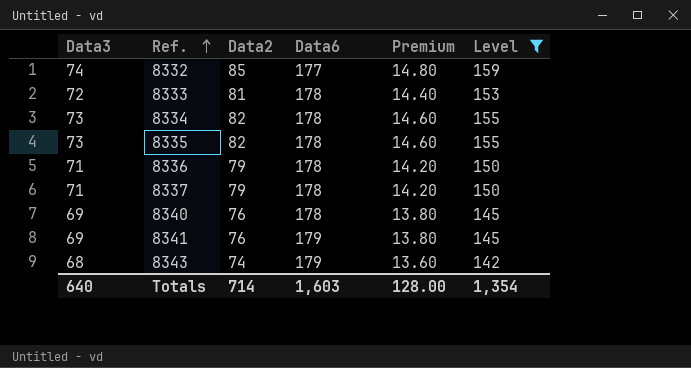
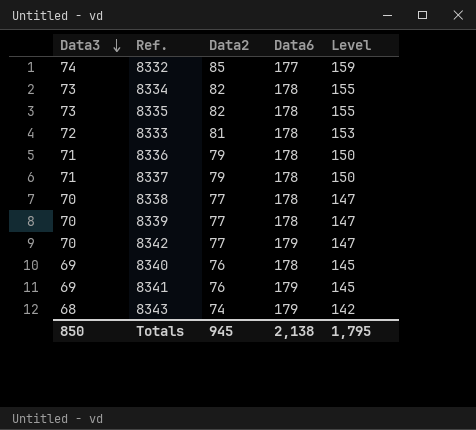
filter: Level != 147 -> none
row order: Ref. ascending -> Data3 descending
column Premium | formula: [Data3] * 0.2 -> none
Totals | Data3: 640 -> 850
Totals | Data2: 714 -> 945
Totals | Data6: 1,603 -> 2,138
Totals | Level: 1,354 -> 1,795

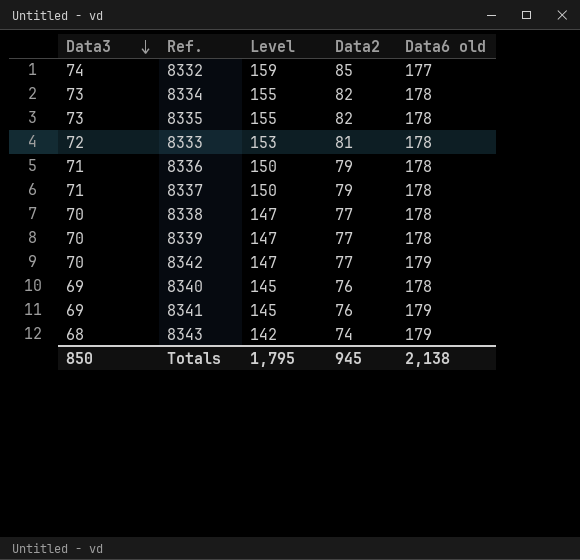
column Level | position: 5 -> 3
column name: Data6 -> Data6 old

